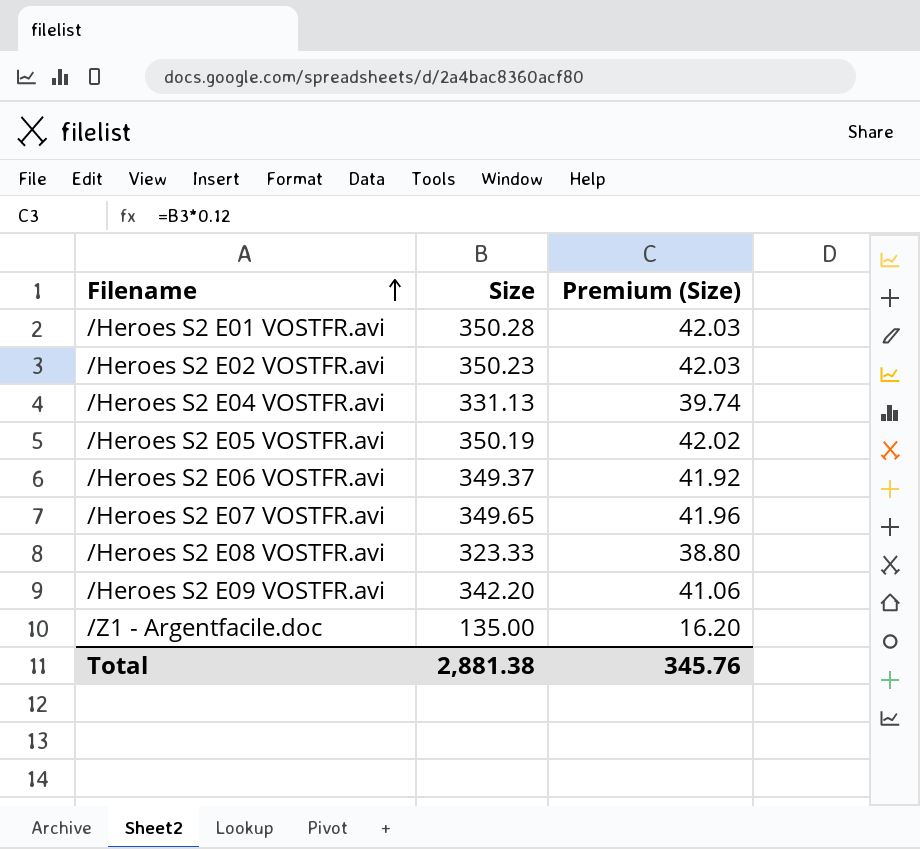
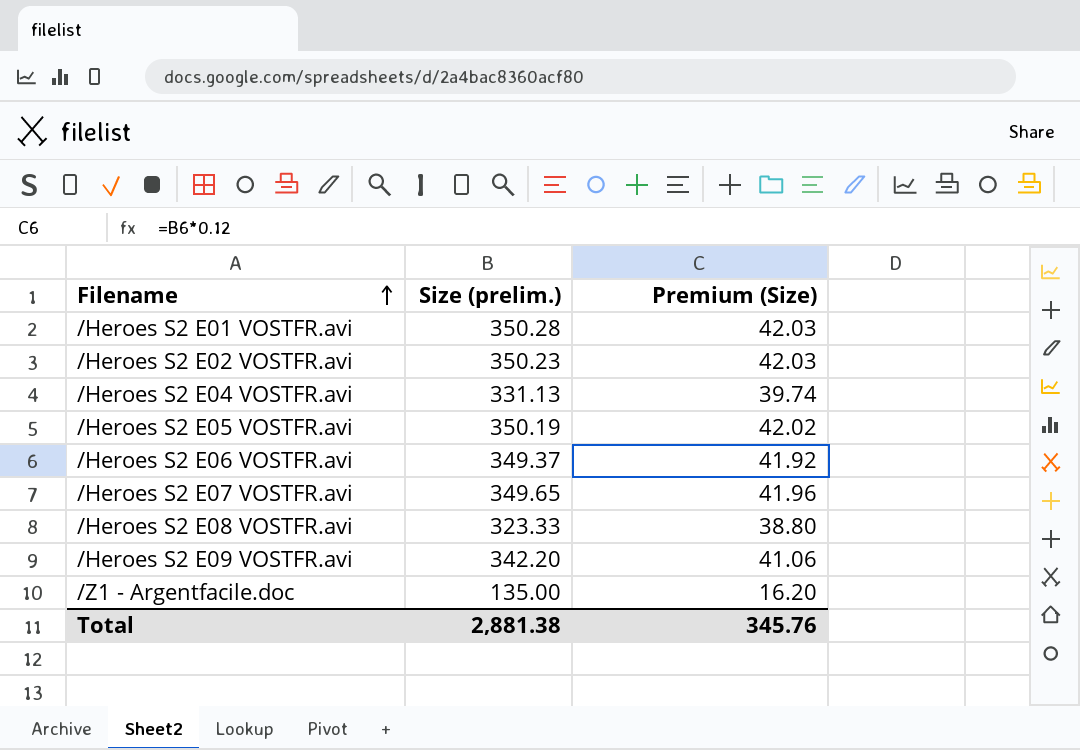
column name: Size -> Size (prelim.)

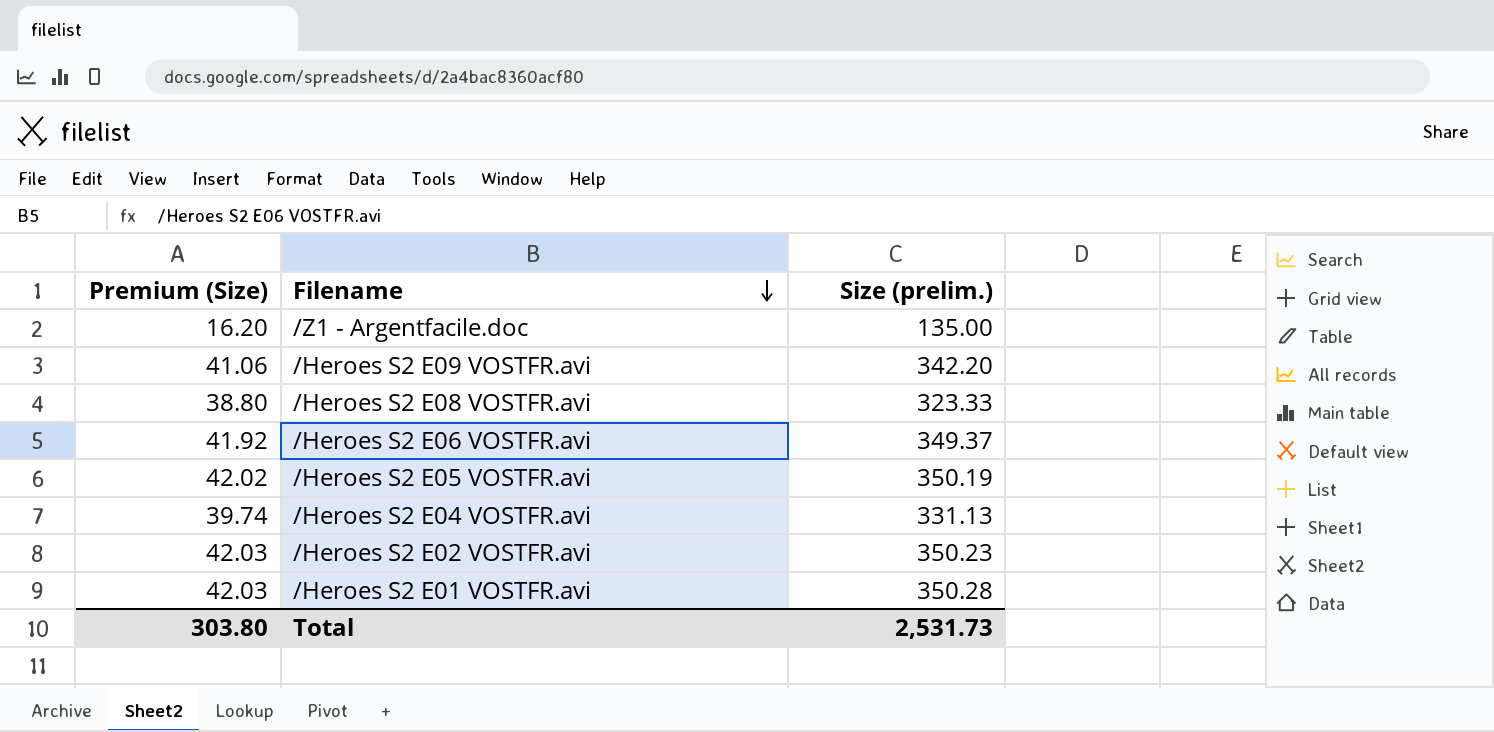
row order: Filename ascending -> Filename descending
column Premium (Size) | position: 3 -> 1
row /Heroes S2 E07 VOSTFR.avi: 349.65 | 41.96 -> none
Total | Premium (Size): 345.76 -> 303.80
Total | Size (prelim.): 2,881.38 -> 2,531.73

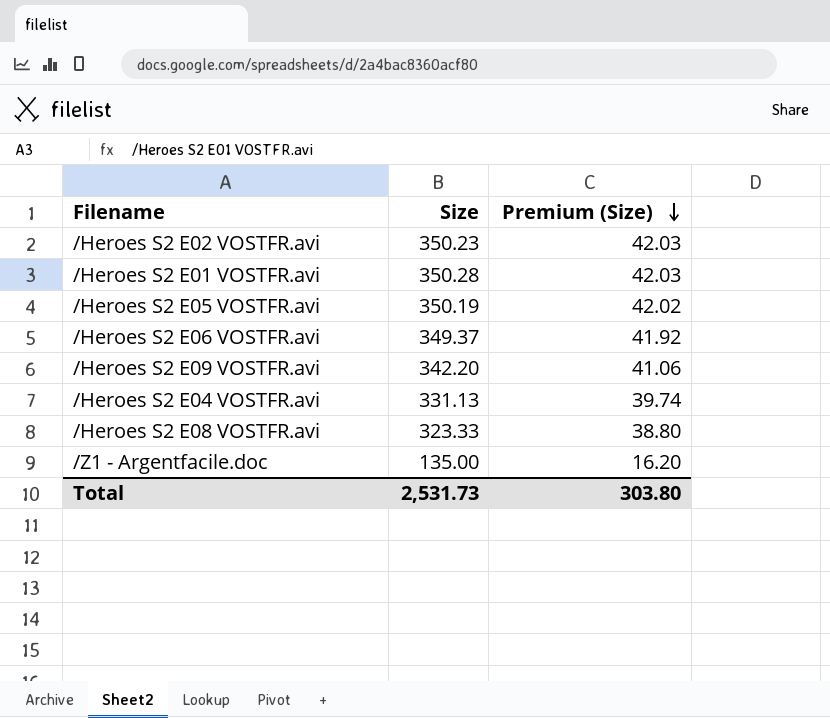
row order: Filename descending -> Premium (Size) descending
column name: Size (prelim.) -> Size
column Premium (Size) | position: 1 -> 3

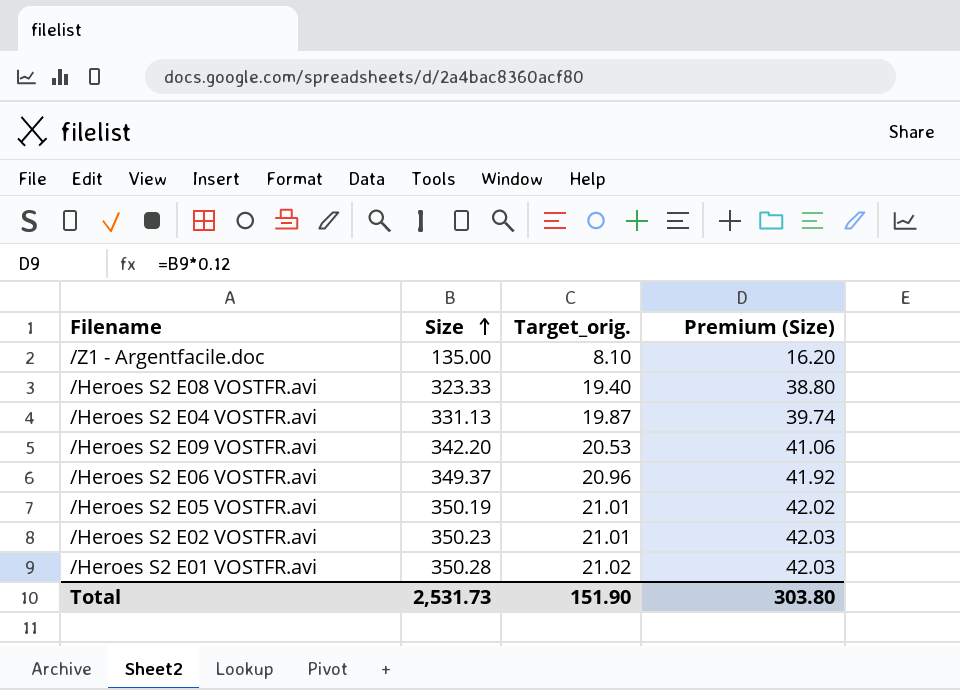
row order: Premium (Size) descending -> Size ascending
column Target_orig. | formula: none -> [Size] * 0.06

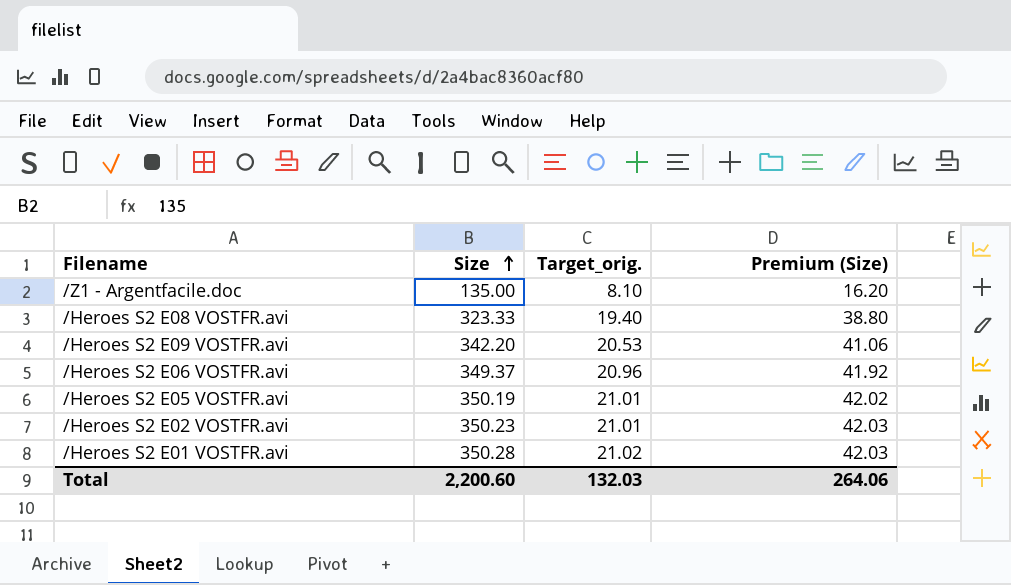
row /Heroes S2 E04 VOSTFR.avi: 331.13 | 19.87 | 39.74 -> none
Total | Size: 2,531.73 -> 2,200.60
Total | Target_orig.: 151.90 -> 132.03
Total | Premium (Size): 303.80 -> 264.06

